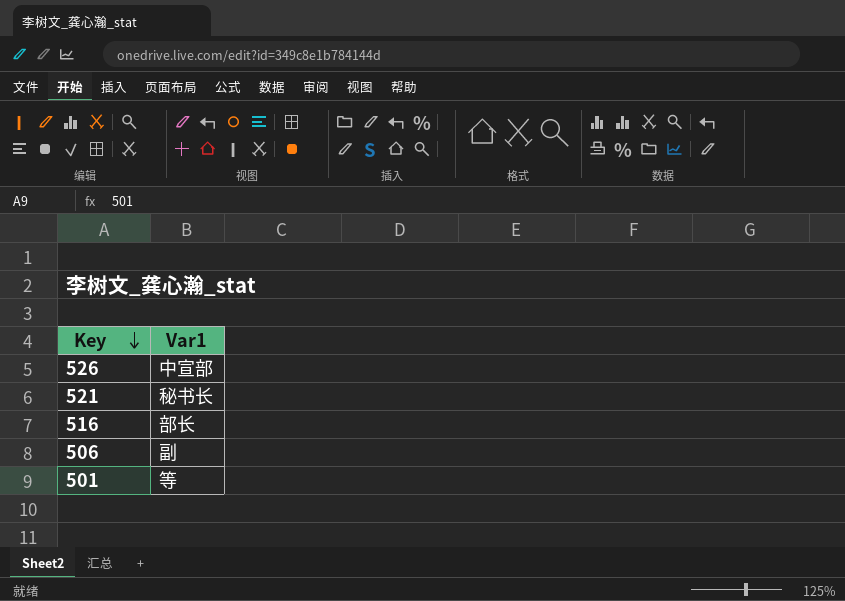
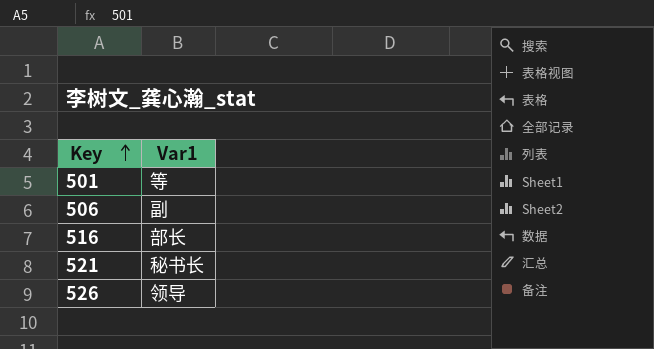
row order: Key descending -> Key ascending
526 | Var1: 中宣部 -> 领导

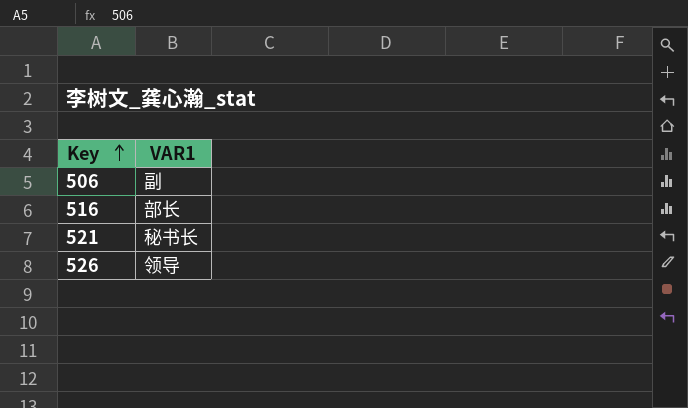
column name: Var1 -> VAR1
row 501: 等 -> none

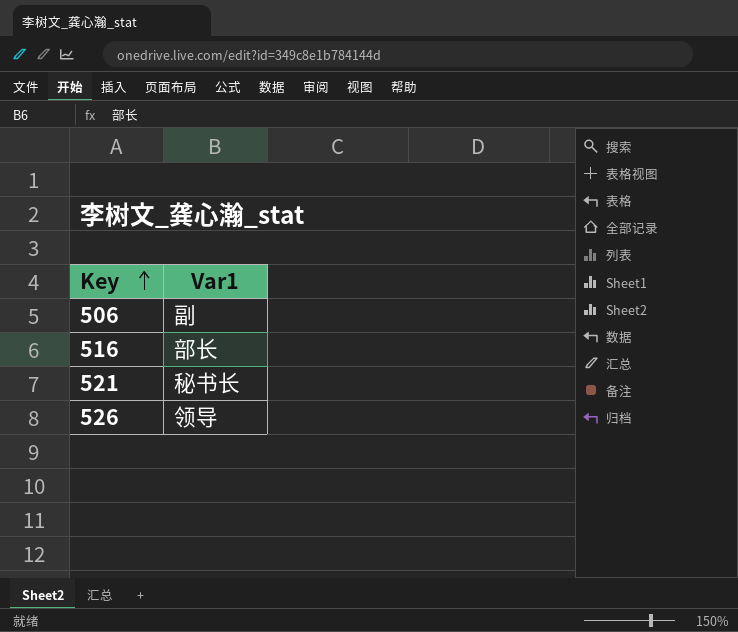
column name: VAR1 -> Var1

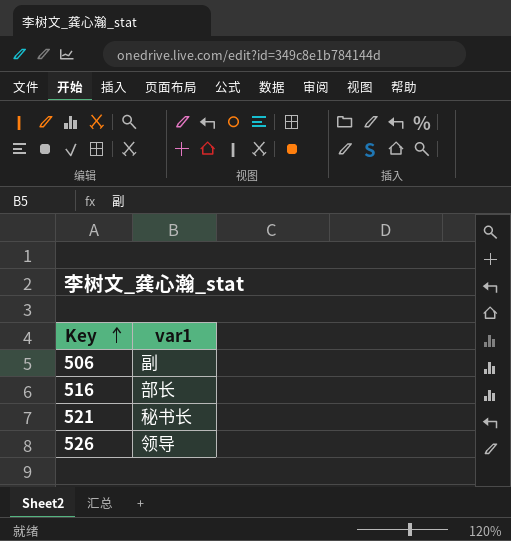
column name: Var1 -> var1

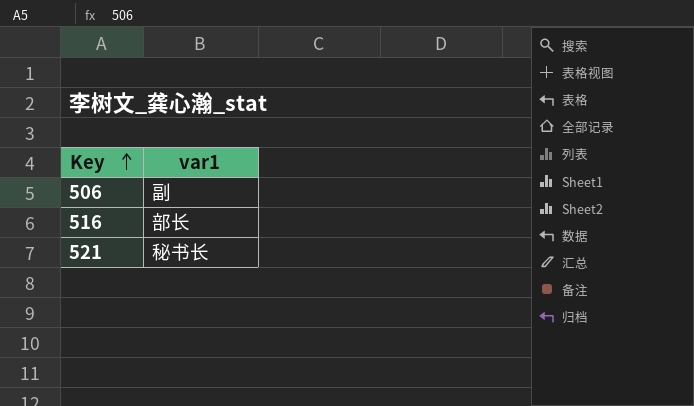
row 526: 领导 -> none

